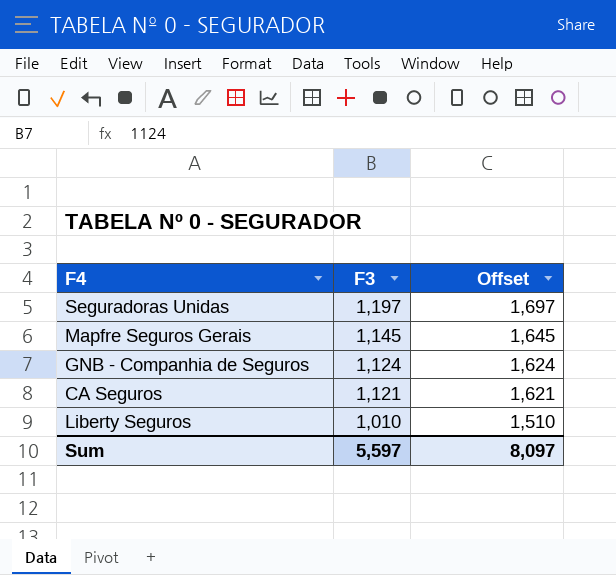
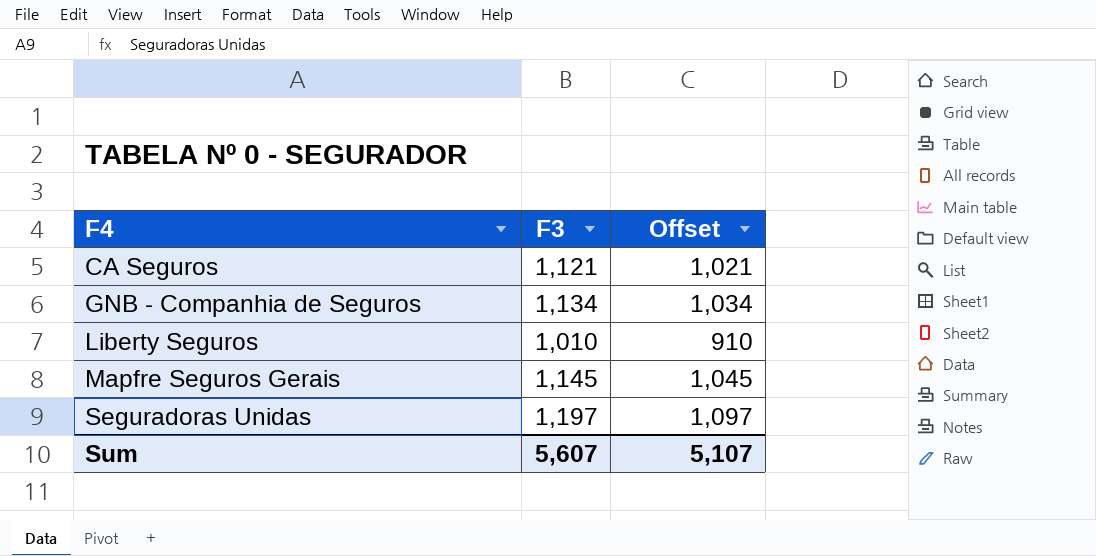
row order: F3 descending -> F4 ascending
column Offset | formula: [F3] + 500 -> [F3] - 100
GNB - Companhia de Seguros | F3: 1,124 -> 1,134
Sum | F3: 5,597 -> 5,607
Sum | Offset: 8,097 -> 5,107

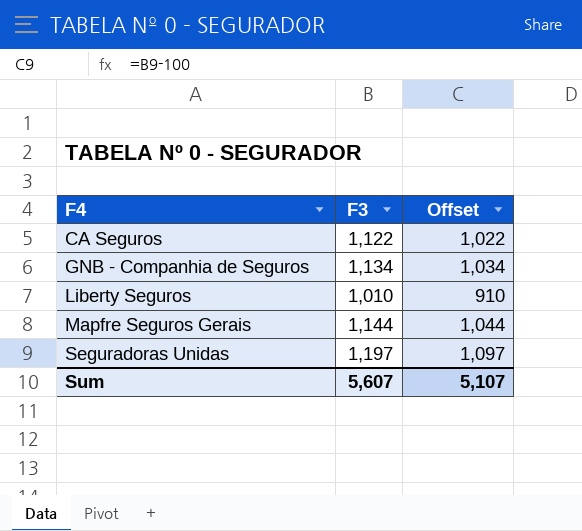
CA Seguros | F3: 1,121 -> 1,122
CA Seguros | Offset: 1,021 -> 1,022
Mapfre Seguros Gerais | F3: 1,145 -> 1,144
Mapfre Seguros Gerais | Offset: 1,045 -> 1,044

